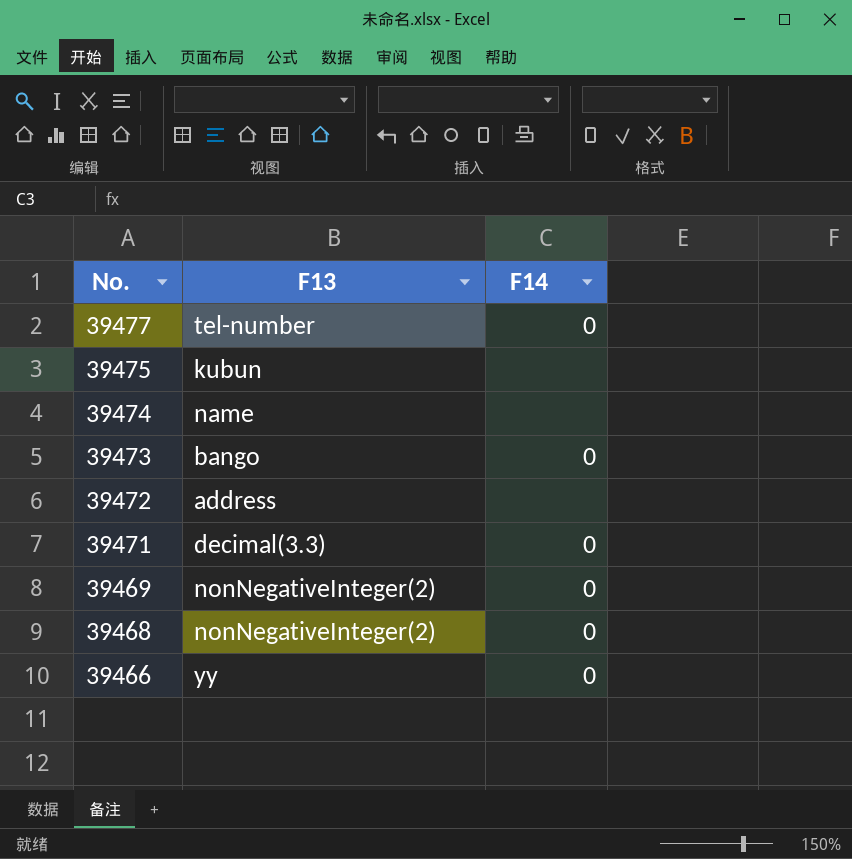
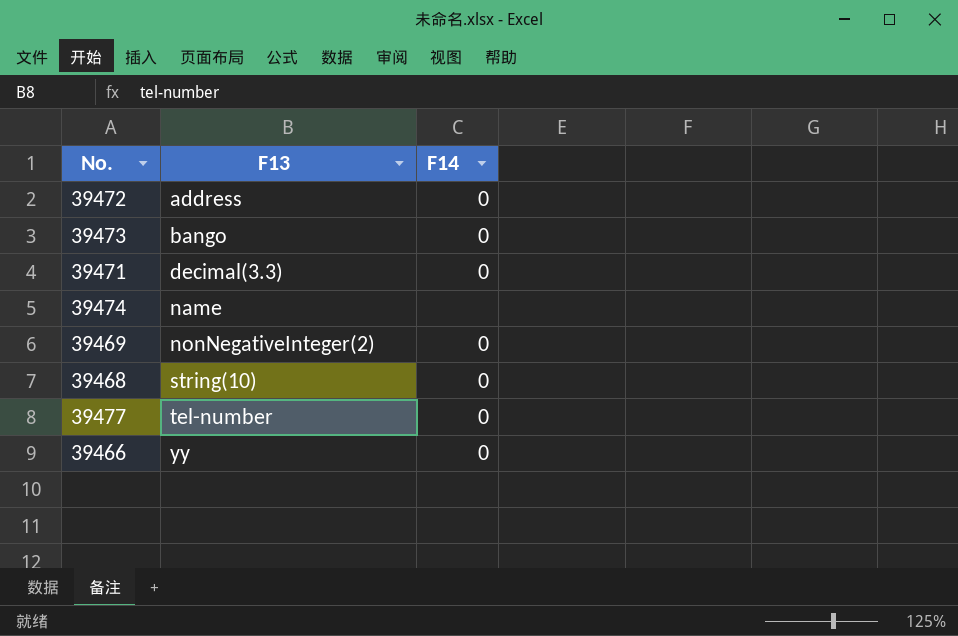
row order: No. descending -> F13 ascending
row 39475: kubun | none -> none
39472 | F14: none -> 0
39468 | F13: nonNegativeInteger(2) -> string(10)

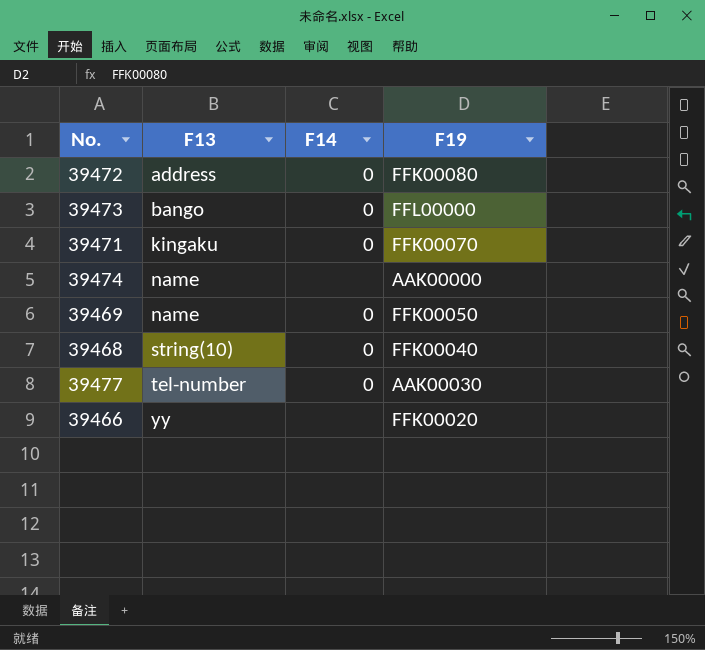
column F19 | position: none -> 4
39471 | F13: decimal(3.3) -> kingaku
39469 | F13: nonNegativeInteger(2) -> name
39466 | F14: 0 -> none

